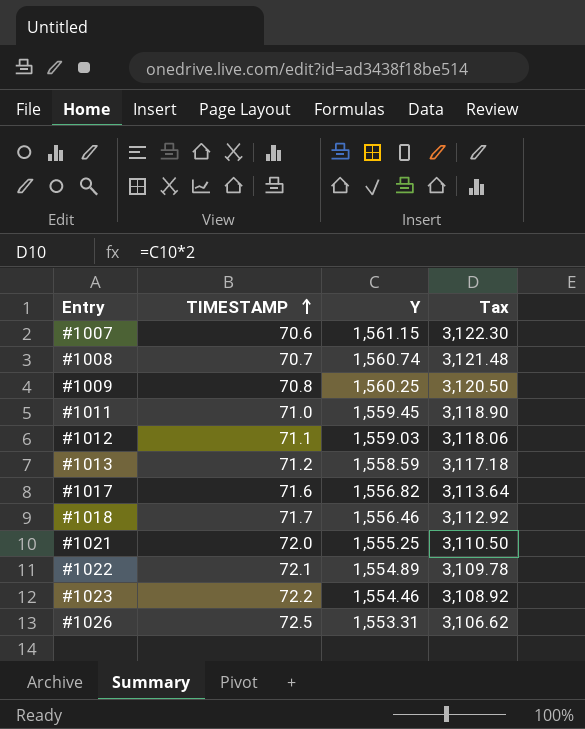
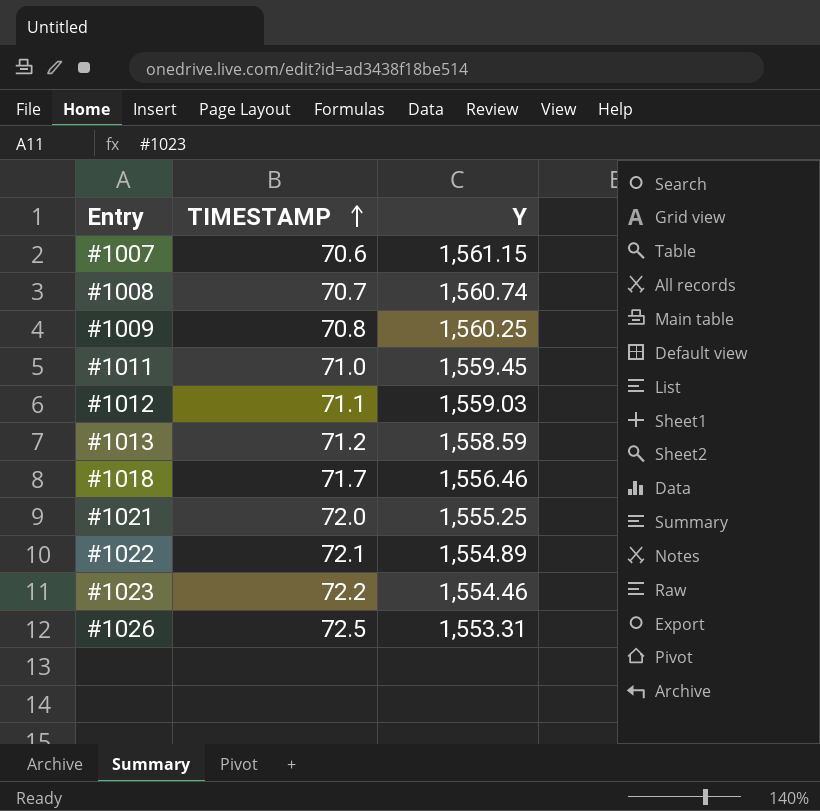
column Tax | formula: [Y] * 2 -> none
row #1017: 71.6 | 1,556.82 | 3,113.64 -> none

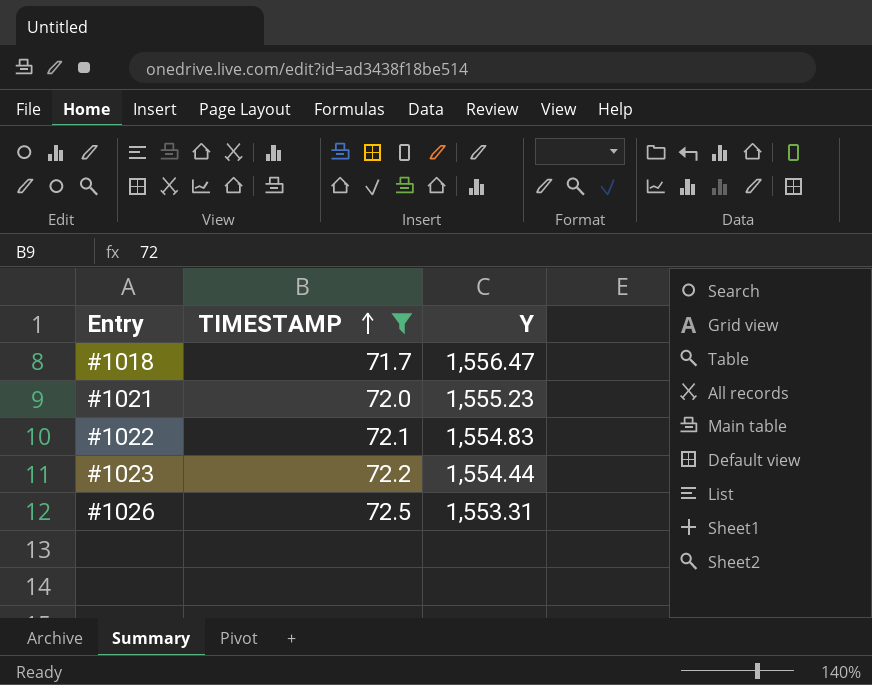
filter: none -> TIMESTAMP >= 71.7
#1018 | Y: 1,556.46 -> 1,556.47
#1021 | Y: 1,555.25 -> 1,555.23
#1022 | Y: 1,554.89 -> 1,554.83
#1023 | Y: 1,554.46 -> 1,554.44

